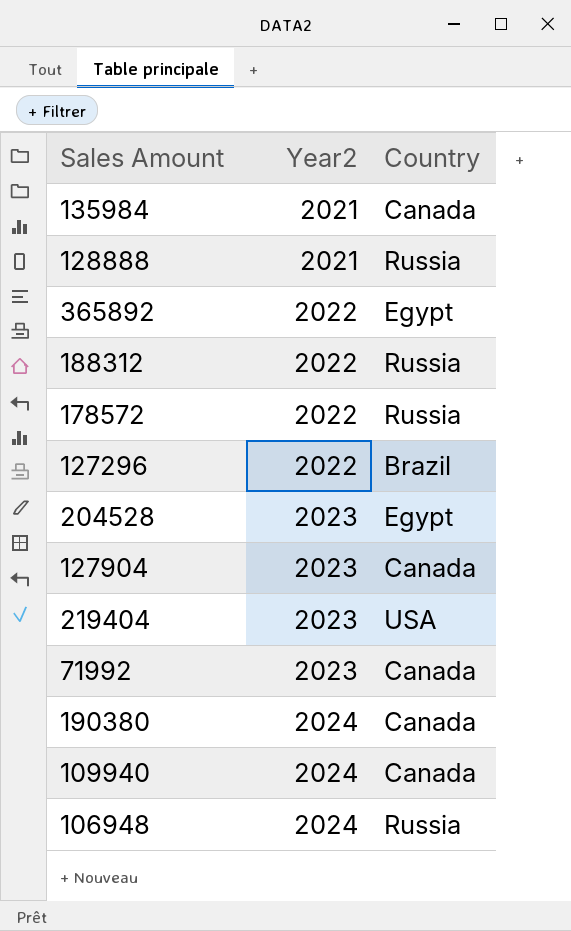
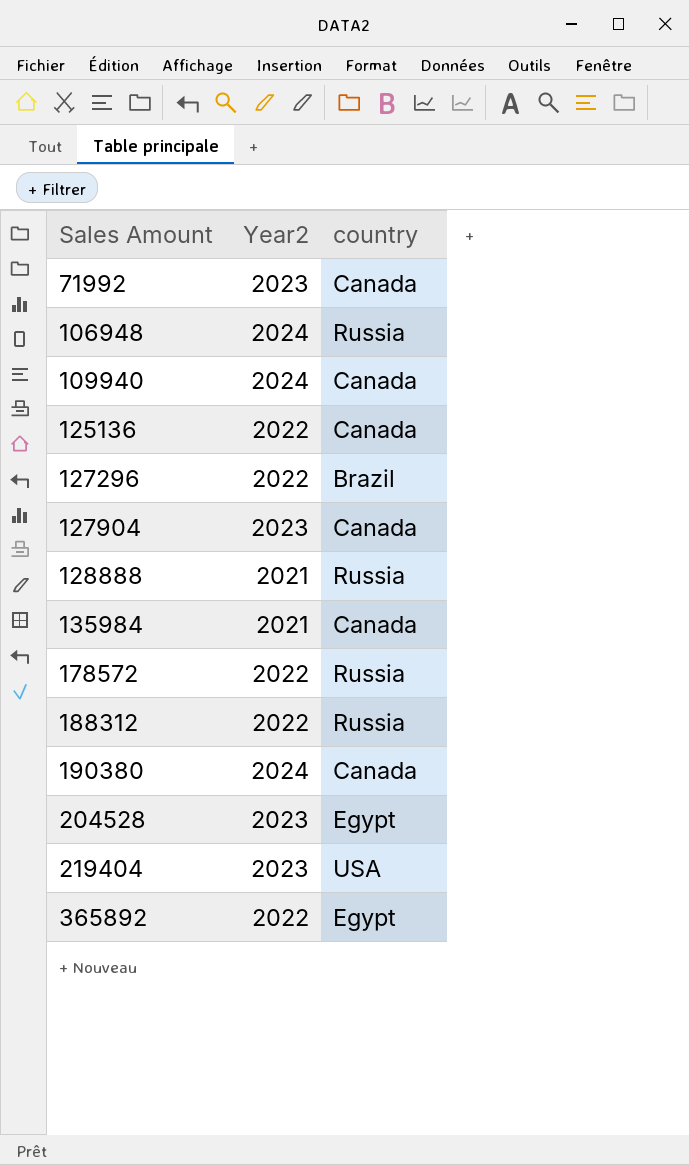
row order: Year2 ascending -> Sales Amount ascending
column name: Country -> country
row 125136: none -> 2022 | Canada

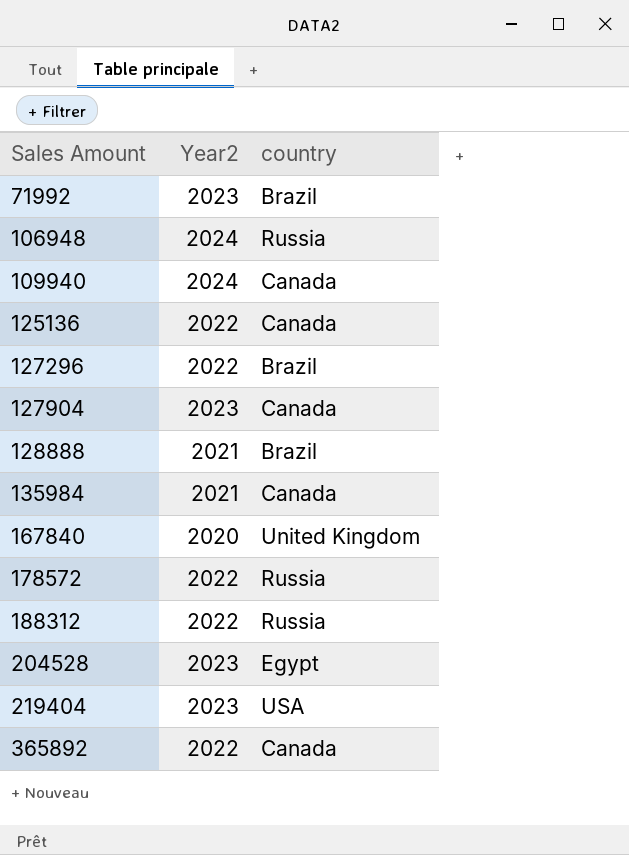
row 190380: 2024 | Canada -> none
71992 | country: Canada -> Brazil
128888 | country: Russia -> Brazil
row 167840: none -> 2020 | United Kingdom
365892 | country: Egypt -> Canada

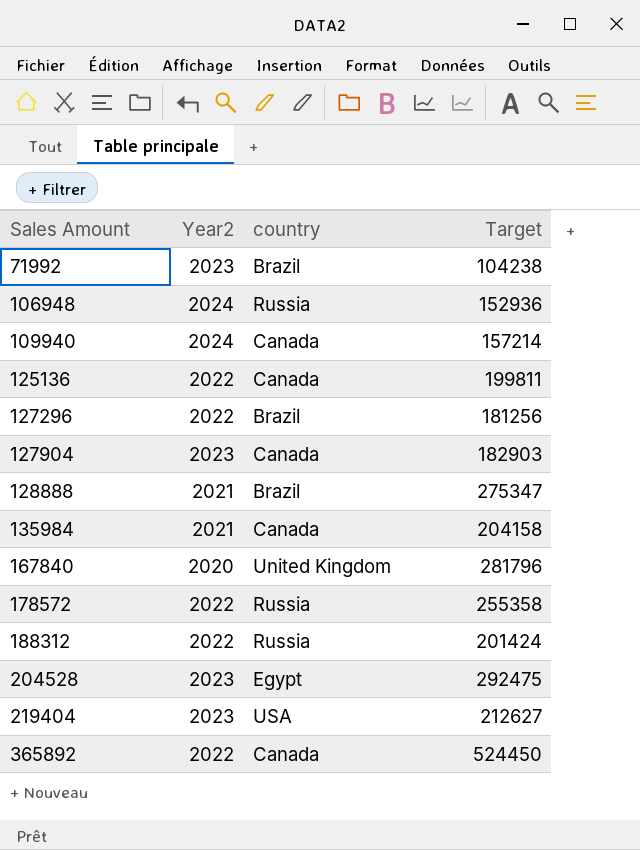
column Target | position: none -> 4

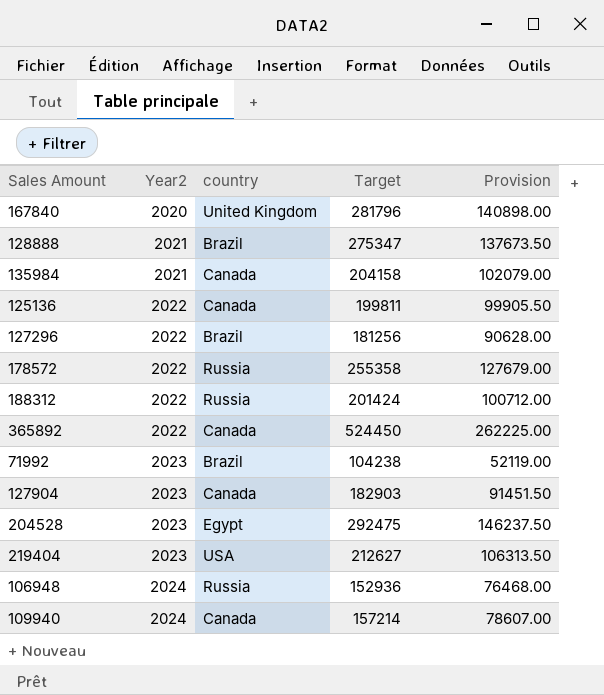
row order: Sales Amount ascending -> Year2 ascending
column Provision | formula: none -> [Target] * 0.5

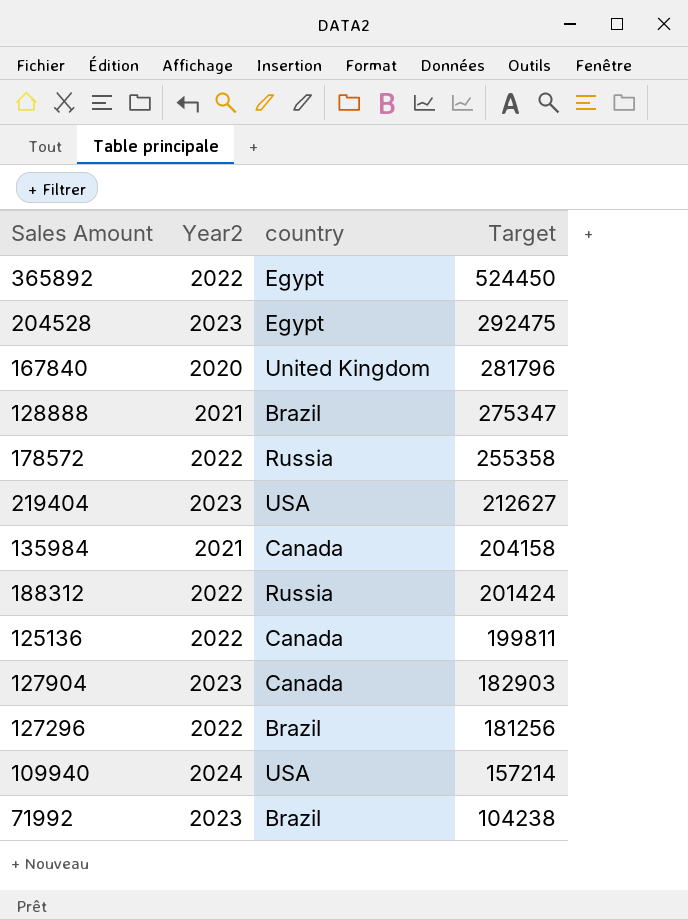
row order: Year2 ascending -> Target descending
column Provision | formula: [Target] * 0.5 -> none
row 106948: 2024 | Russia | 152936 | 76468.00 -> none
365892 | country: Canada -> Egypt
109940 | country: Canada -> USA

